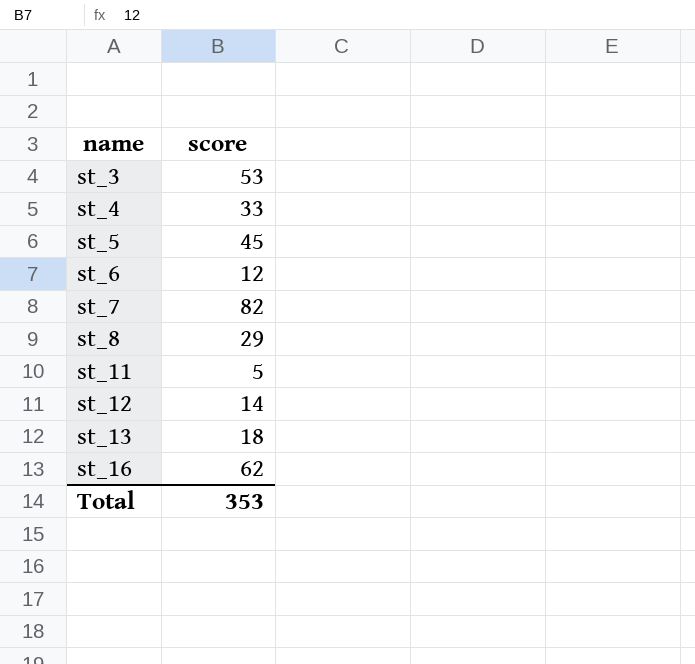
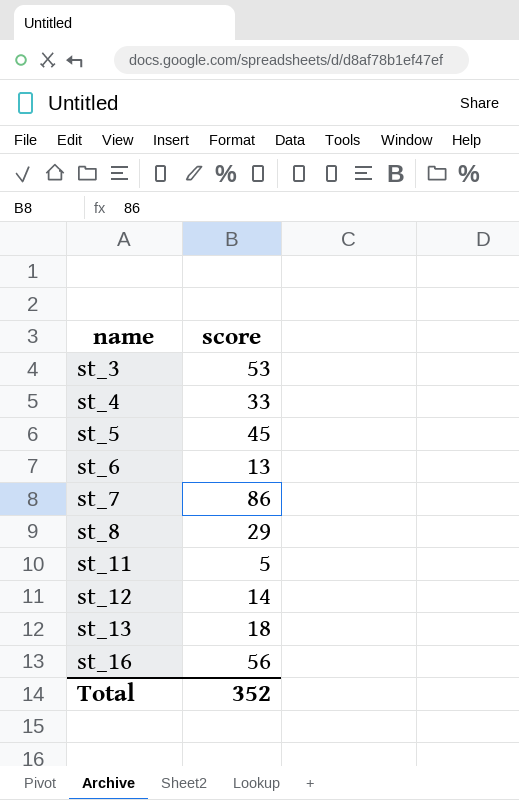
st_6 | score: 12 -> 13
st_7 | score: 82 -> 86
st_16 | score: 62 -> 56
Total | score: 353 -> 352

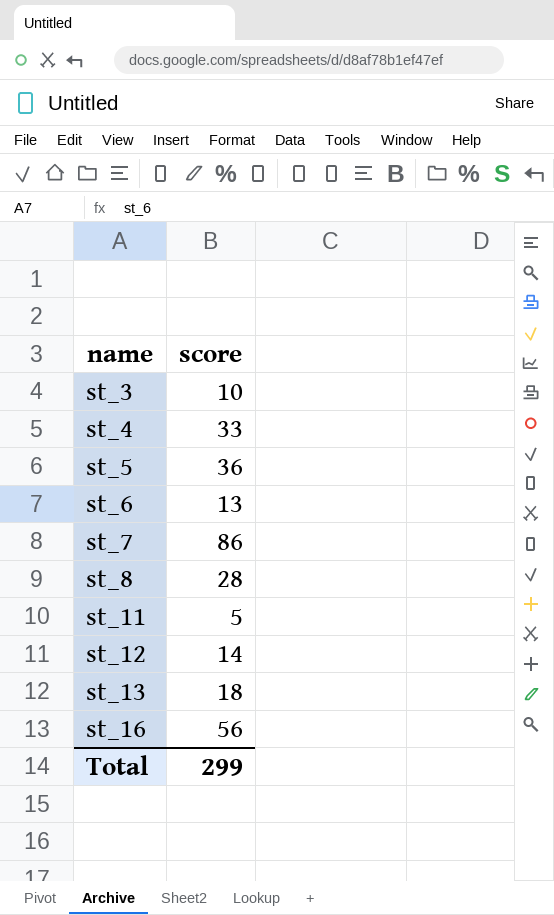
st_3 | score: 53 -> 10
st_5 | score: 45 -> 36
st_8 | score: 29 -> 28
Total | score: 352 -> 299

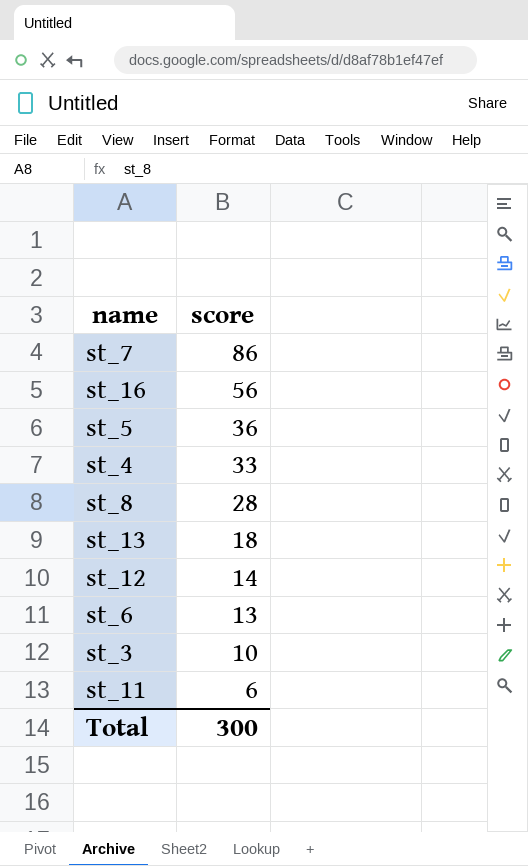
row order: name ascending -> score descending
st_11 | score: 5 -> 6
Total | score: 299 -> 300

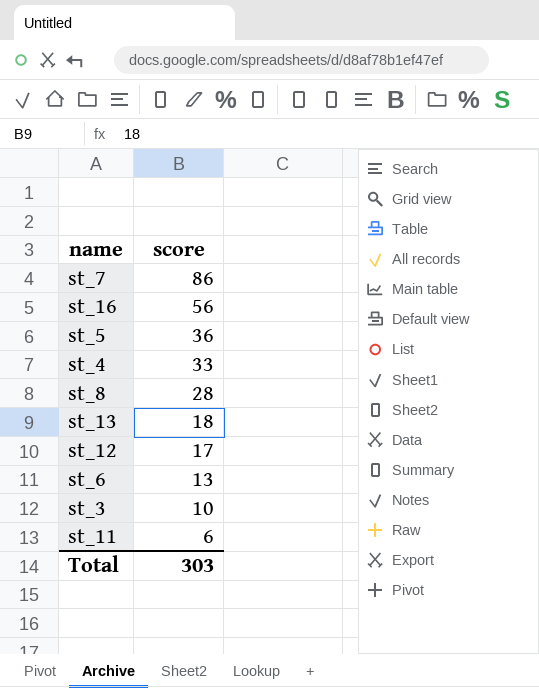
st_12 | score: 14 -> 17
Total | score: 300 -> 303

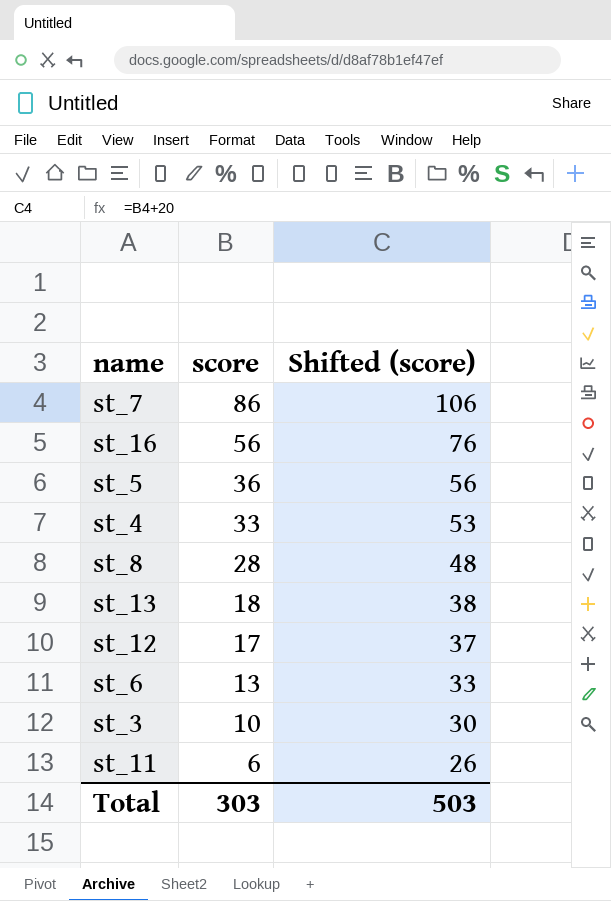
column Shifted (score) | formula: none -> [score] + 20

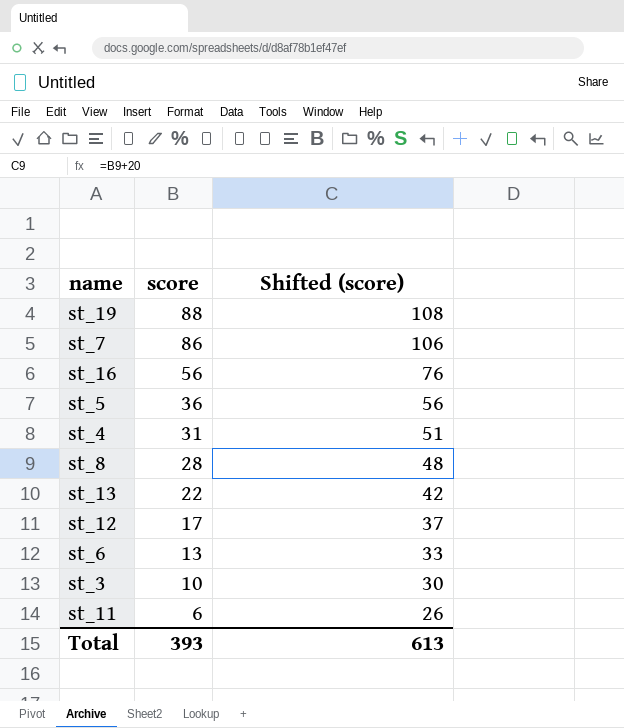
row st_19: none -> 88 | 108
st_4 | score: 33 -> 31
st_4 | Shifted (score): 53 -> 51
st_13 | score: 18 -> 22
st_13 | Shifted (score): 38 -> 42
Total | score: 303 -> 393
Total | Shifted (score): 503 -> 613

